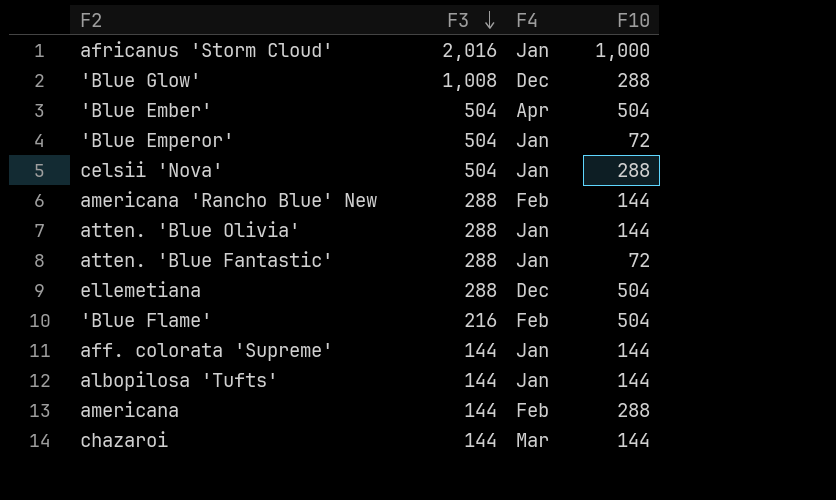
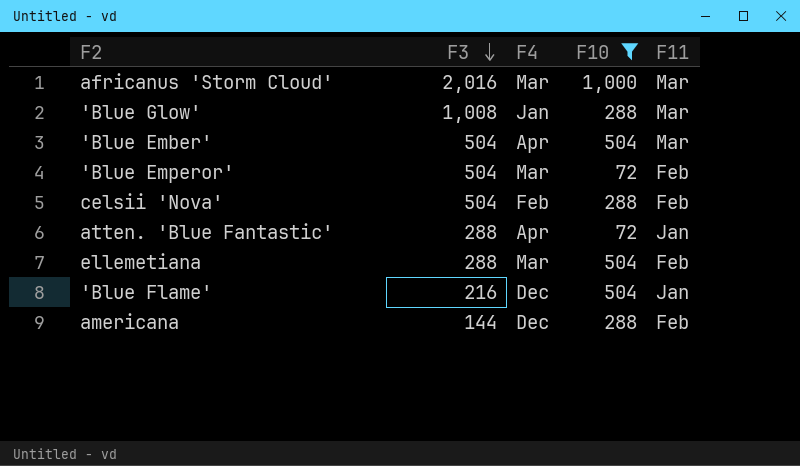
filter: none -> F10 != 144
column F11 | position: none -> 5
africanus 'Storm Cloud' | F4: Jan -> Mar
'Blue Glow' | F4: Dec -> Jan
'Blue Emperor' | F4: Jan -> Mar
celsii 'Nova' | F4: Jan -> Feb
atten. 'Blue Fantastic' | F4: Jan -> Apr
ellemetiana | F4: Dec -> Mar
'Blue Flame' | F4: Feb -> Dec
americana | F4: Feb -> Dec

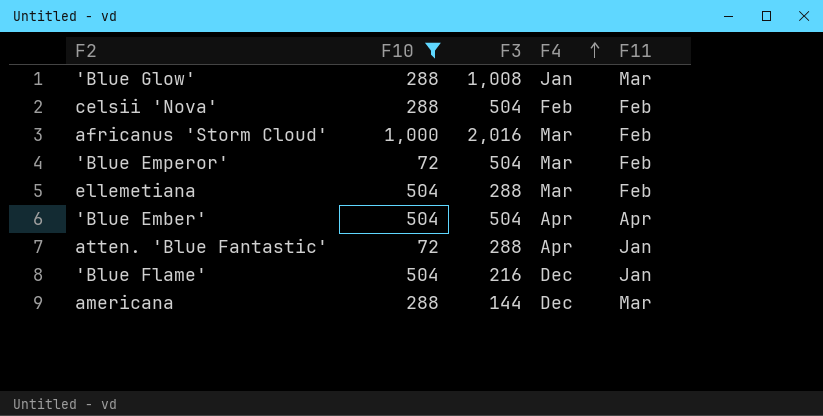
row order: F3 descending -> F4 ascending
column F10 | position: 4 -> 2
africanus 'Storm Cloud' | F11: Mar -> Feb
'Blue Ember' | F11: Mar -> Apr
americana | F11: Feb -> Mar

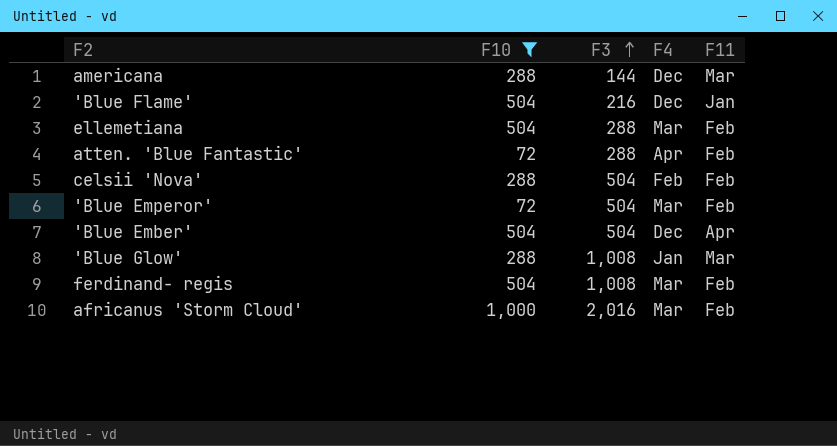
row order: F4 ascending -> F3 ascending
atten. 'Blue Fantastic' | F11: Jan -> Feb
'Blue Ember' | F4: Apr -> Dec
row ferdinand- regis: none -> 504 | 1,008 | Mar | Feb

